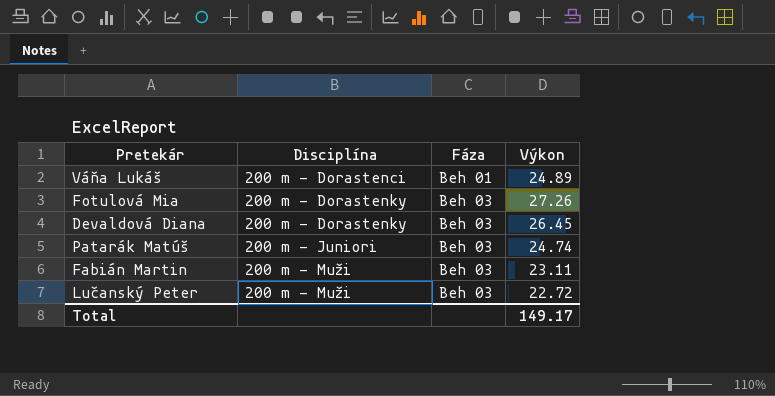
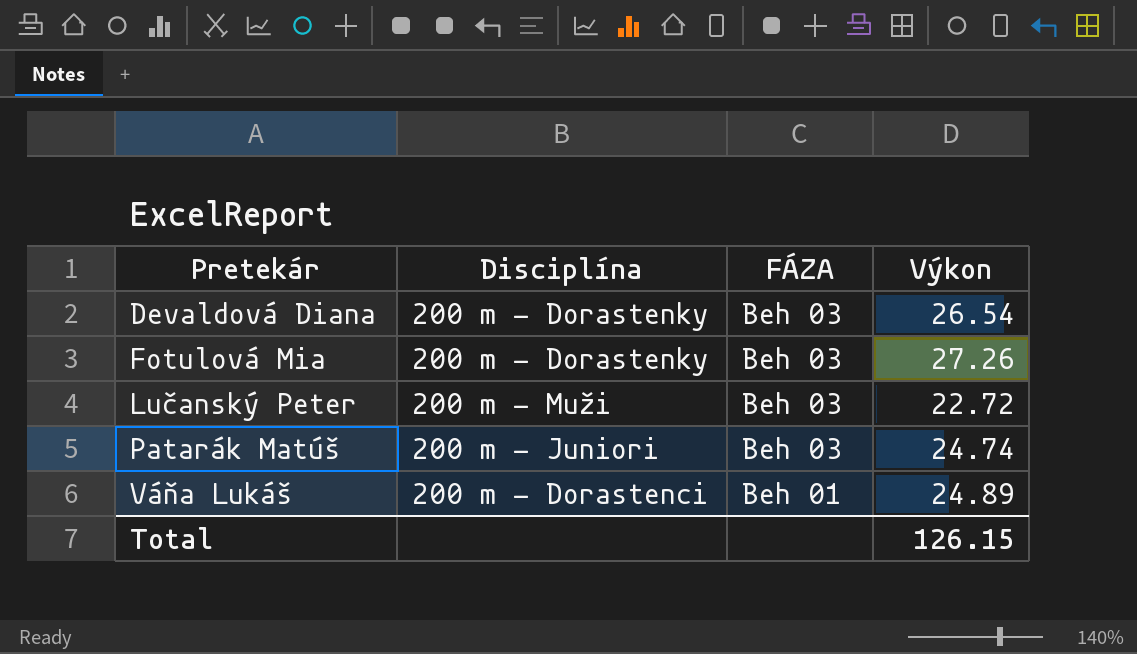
row order: Disciplína ascending -> Pretekár ascending
column name: Fáza -> FÁZA
row Fabián Martin: 200 m - Muži | Beh 03 | 23.11 -> none
Devaldová Diana | Výkon: 26.45 -> 26.54
Total | Výkon: 149.17 -> 126.15

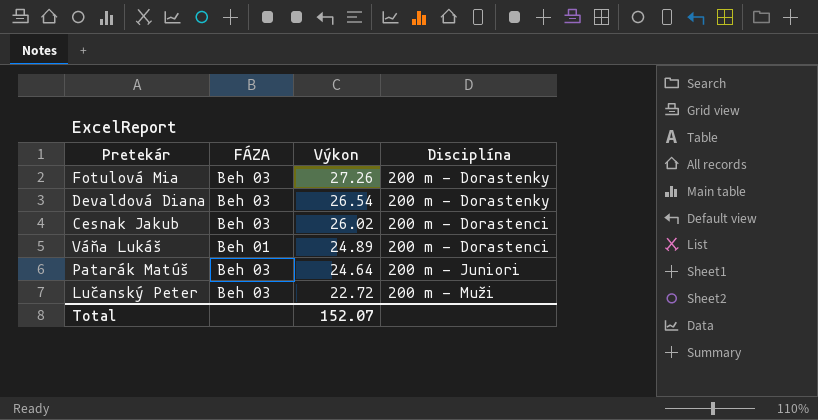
row order: Pretekár ascending -> Výkon descending
column Disciplína | position: 2 -> 4
row Cesnak Jakub: none -> Beh 03 | 26.02 | 200 m - Dorastenci
Patarák Matúš | Výkon: 24.74 -> 24.64
Total | Výkon: 126.15 -> 152.07

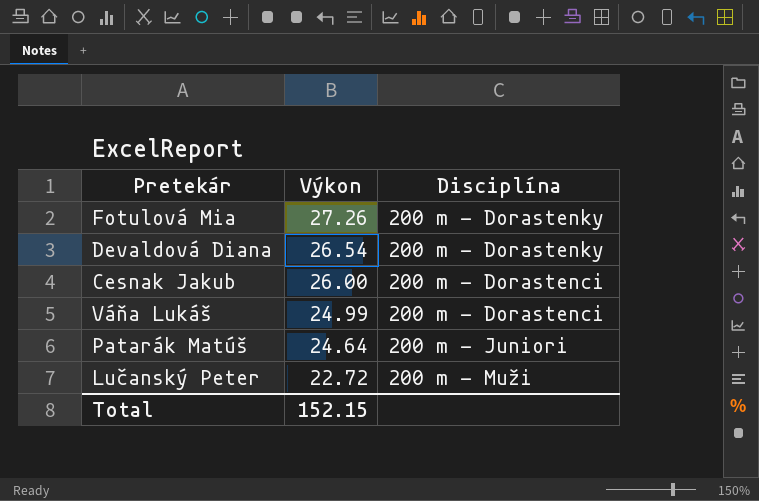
column FÁZA | position: 2 -> none
Cesnak Jakub | Výkon: 26.02 -> 26.00
Váňa Lukáš | Výkon: 24.89 -> 24.99
Total | Výkon: 152.07 -> 152.15

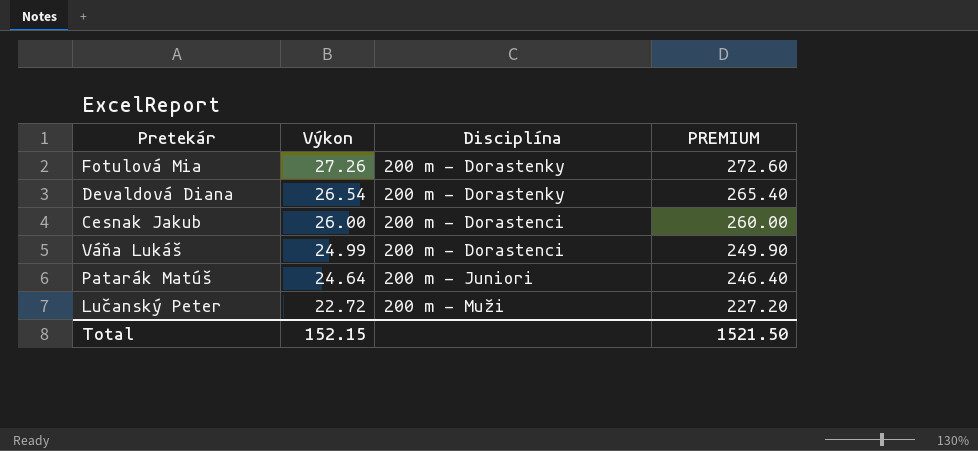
column PREMIUM | formula: none -> [Výkon] * 10

